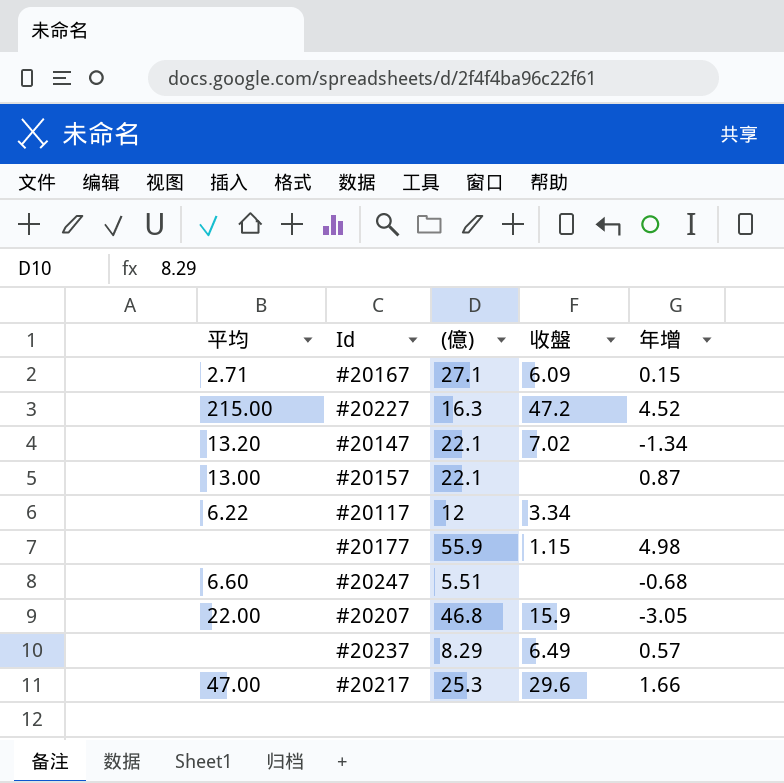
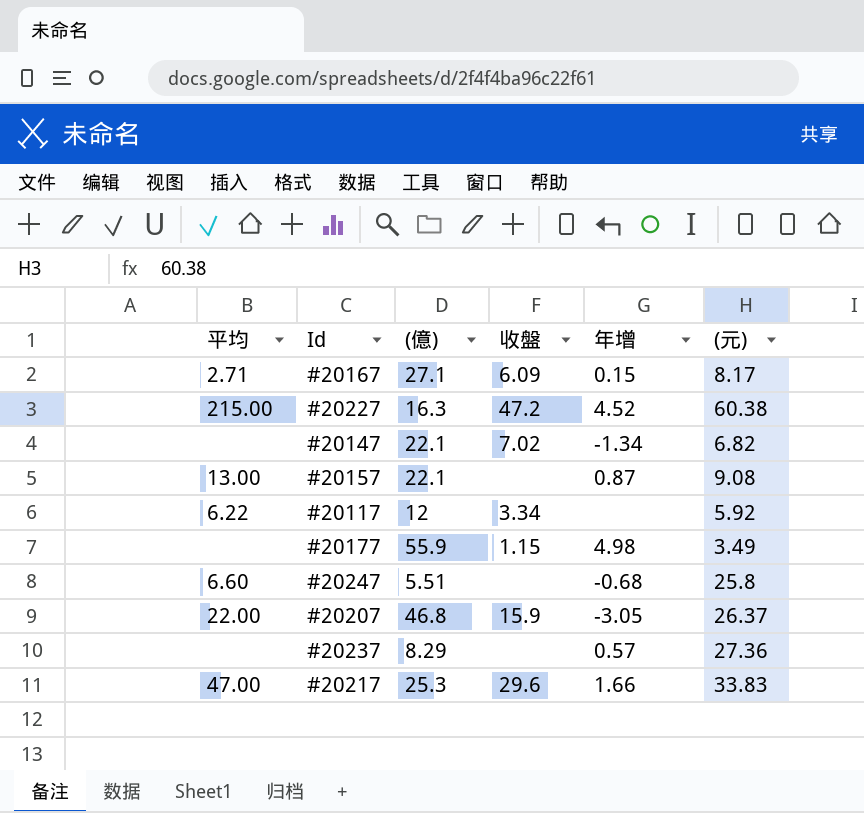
column (元) | position: none -> 6
#20147 | 平均: 13.20 -> none
#20237 | 收盤: 6.49 -> none

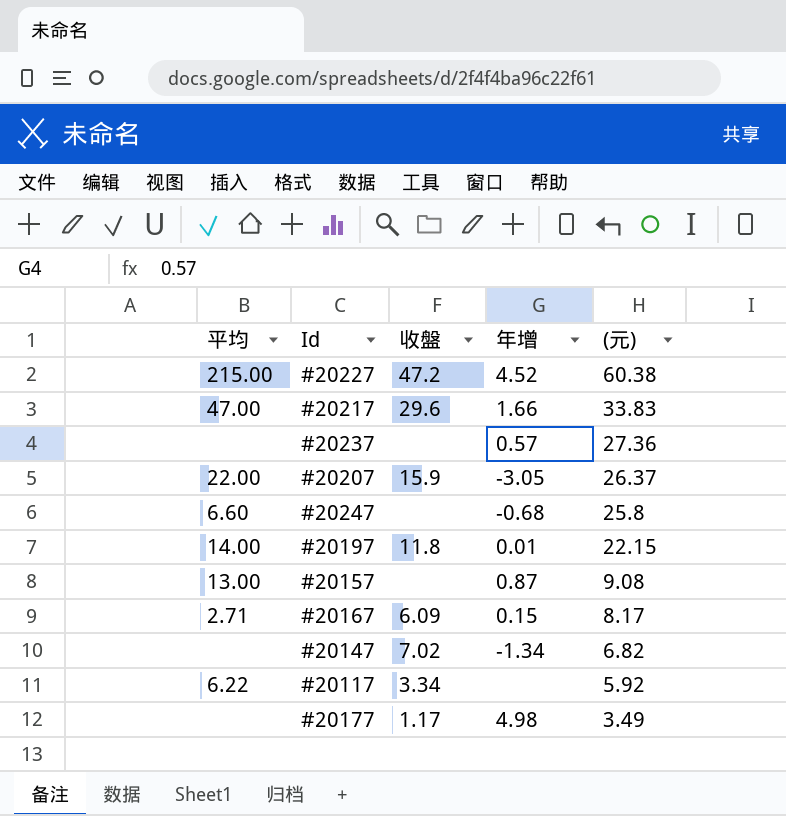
row order: none -> (元) descending
column (億) | position: 3 -> none
row #20197: none -> 14.00 | 11.8 | 0.01 | 22.15
#20177 | 收盤: 1.15 -> 1.17

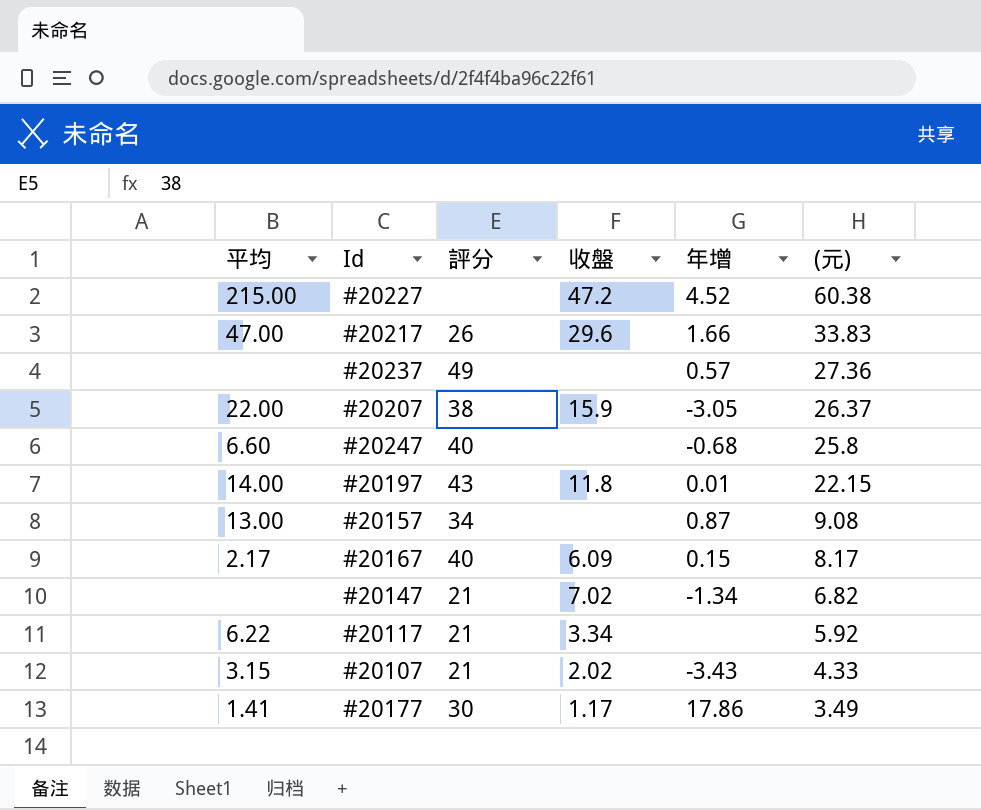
column 評分 | position: none -> 3
#20167 | 平均: 2.71 -> 2.17
row #20107: none -> 3.15 | 21 | 2.02 | -3.43 | 4.33
#20177 | 平均: none -> 1.41
#20177 | 年增: 4.98 -> 17.86

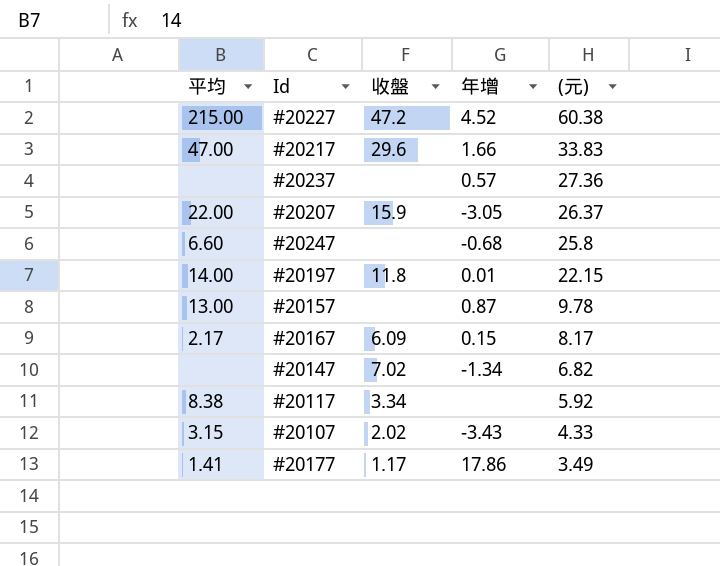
column 評分 | position: 3 -> none
#20157 | (元): 9.08 -> 9.78
#20117 | 平均: 6.22 -> 8.38

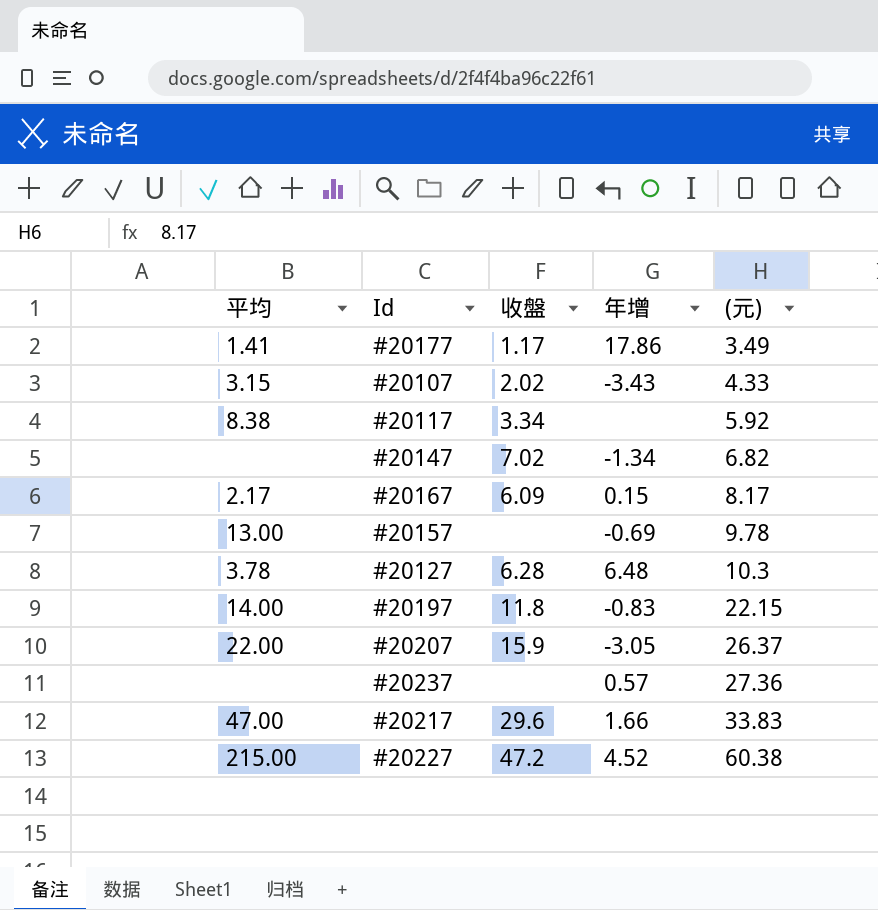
row order: (元) descending -> (元) ascending
row #20247: 6.60 | none | -0.68 | 25.8 -> none
#20157 | 年增: 0.87 -> -0.69
row #20127: none -> 3.78 | 6.28 | 6.48 | 10.3
#20197 | 年增: 0.01 -> -0.83

